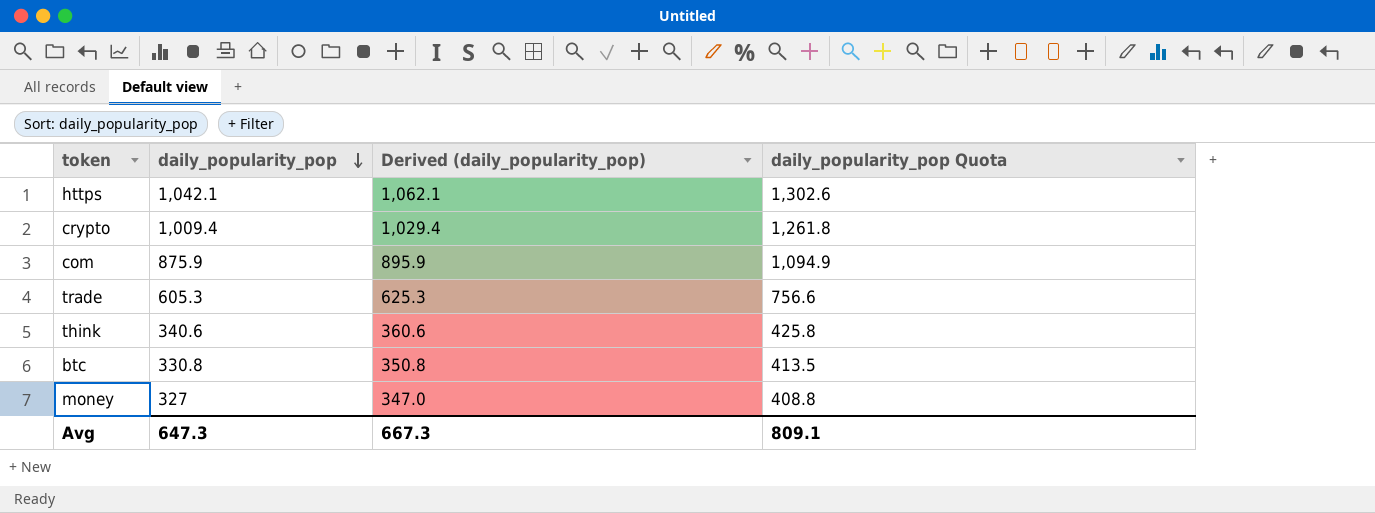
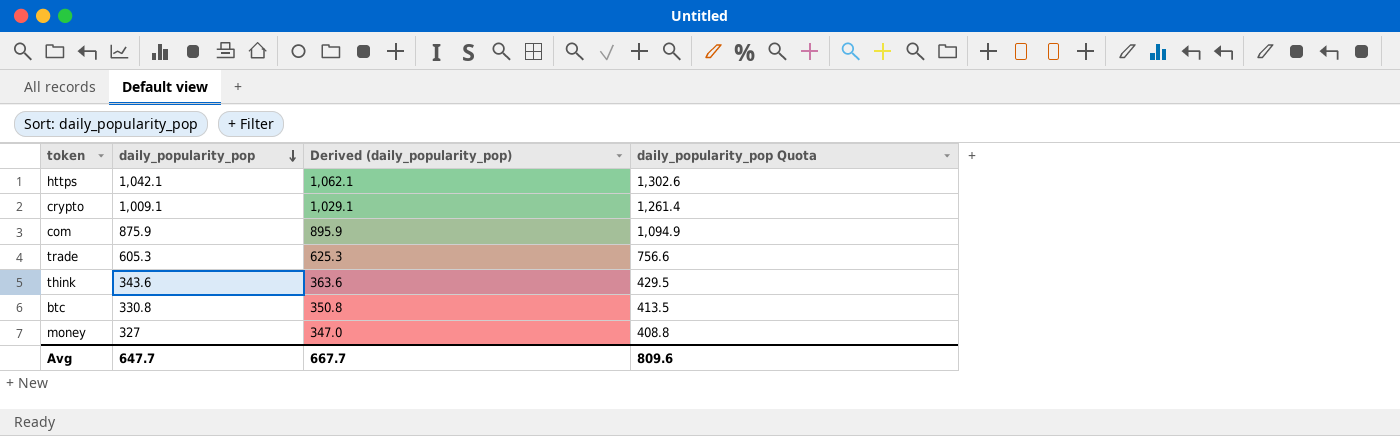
crypto | daily_popularity_pop: 1,009.4 -> 1,009.1
crypto | Derived (daily_popularity_pop): 1,029.4 -> 1,029.1
crypto | daily_popularity_pop Quota: 1,261.8 -> 1,261.4
think | daily_popularity_pop: 340.6 -> 343.6
think | Derived (daily_popularity_pop): 360.6 -> 363.6
think | daily_popularity_pop Quota: 425.8 -> 429.5
Avg | daily_popularity_pop: 647.3 -> 647.7
Avg | Derived (daily_popularity_pop): 667.3 -> 667.7
Avg | daily_popularity_pop Quota: 809.1 -> 809.6

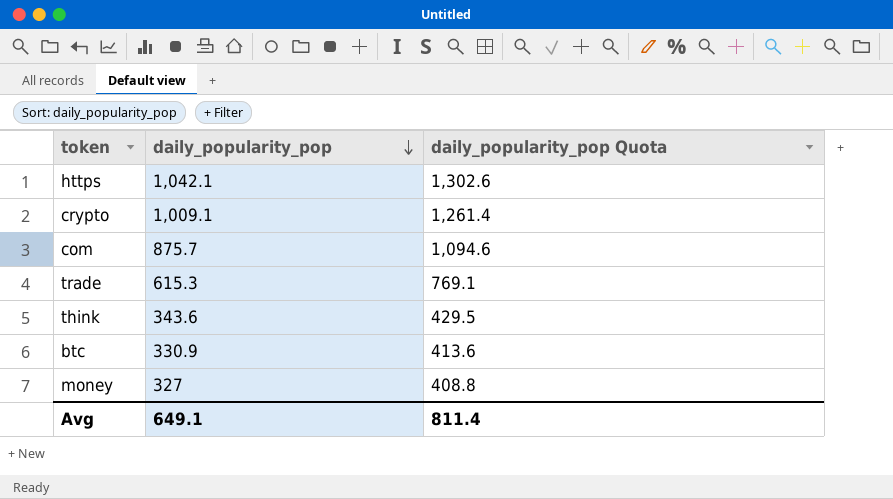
column Derived (daily_popularity_pop) | formula: [daily_popularity_pop] + 20 -> none
com | daily_popularity_pop: 875.9 -> 875.7
com | daily_popularity_pop Quota: 1,094.9 -> 1,094.6
trade | daily_popularity_pop: 605.3 -> 615.3
trade | daily_popularity_pop Quota: 756.6 -> 769.1
btc | daily_popularity_pop: 330.8 -> 330.9
btc | daily_popularity_pop Quota: 413.5 -> 413.6
Avg | daily_popularity_pop: 647.7 -> 649.1
Avg | daily_popularity_pop Quota: 809.6 -> 811.4

